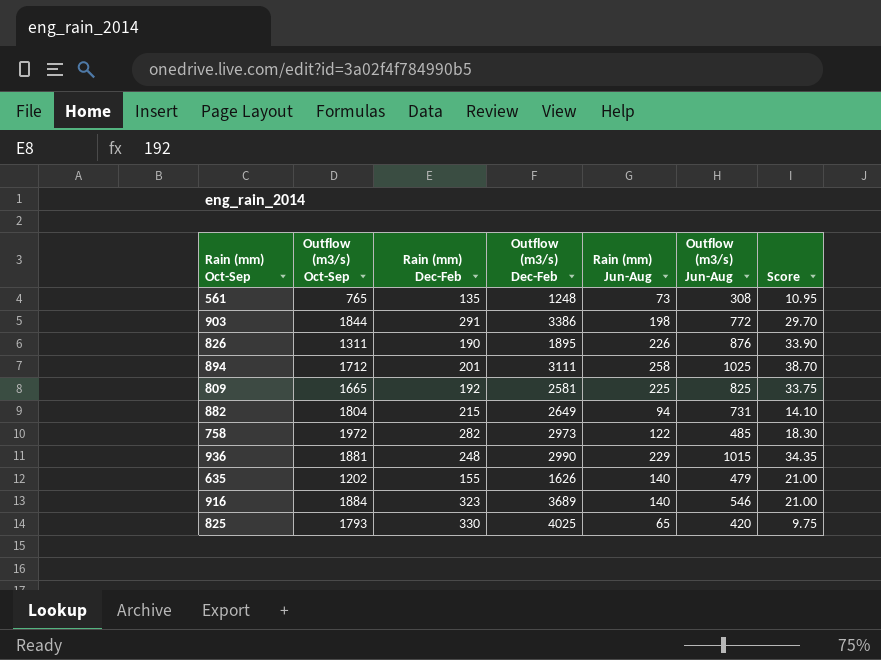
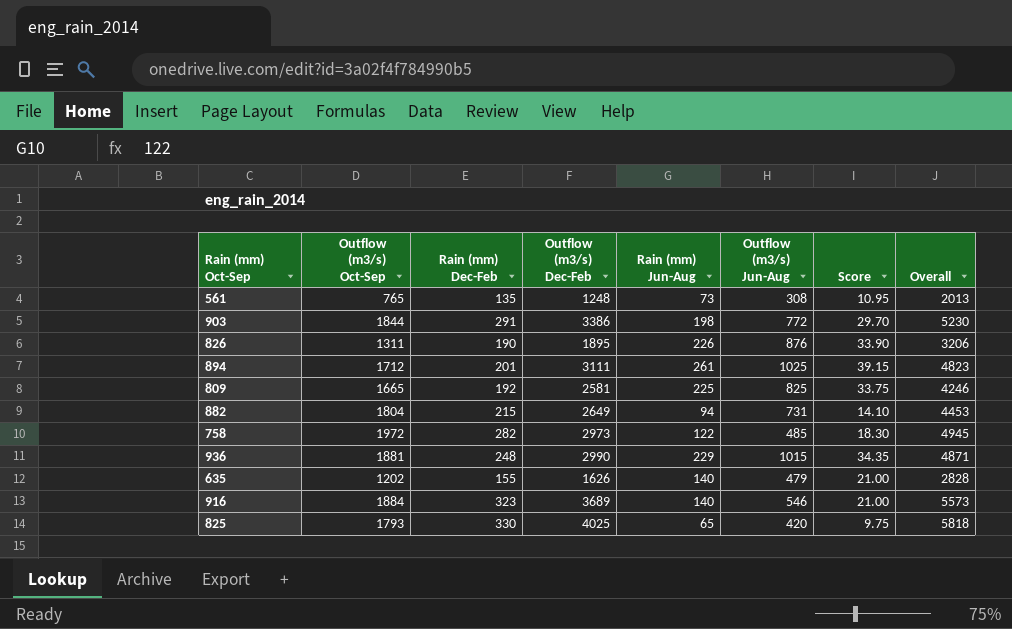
column Overall | formula: none -> [Outflow (m3/s) Oct-Sep] + [Outflow (m3/s) Dec-Feb]
894 | Rain (mm) Jun-Aug: 258 -> 261
894 | Score: 38.70 -> 39.15

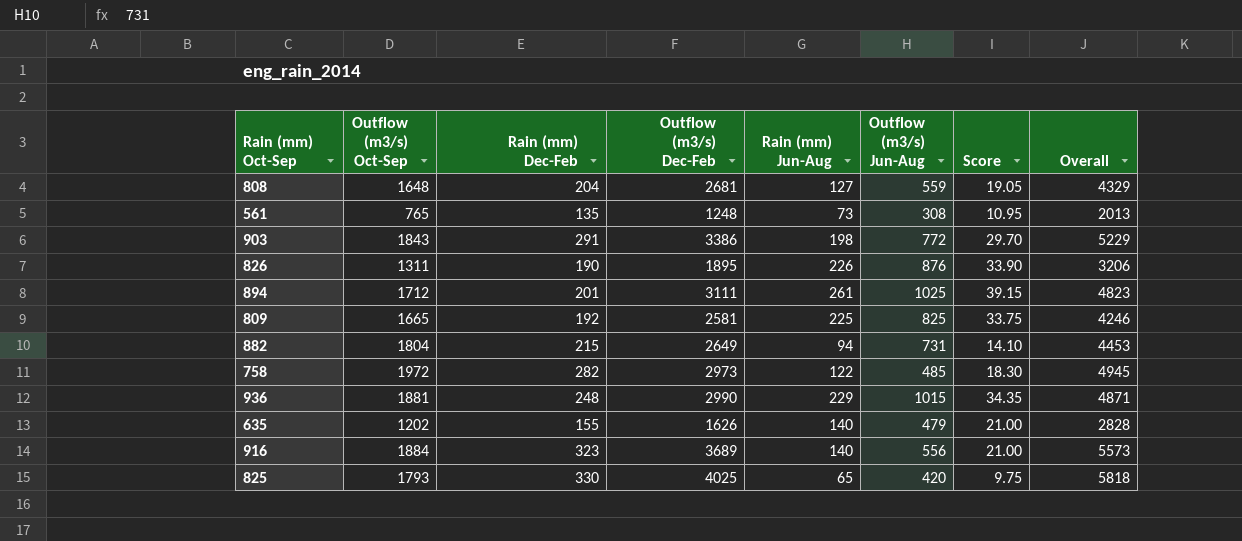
row 808: none -> 1648 | 204 | 2681 | 127 | 559 | 19.05 | 4329
903 | Outflow (m3/s) Oct-Sep: 1844 -> 1843
903 | Overall: 5230 -> 5229
916 | Outflow (m3/s) Jun-Aug: 546 -> 556

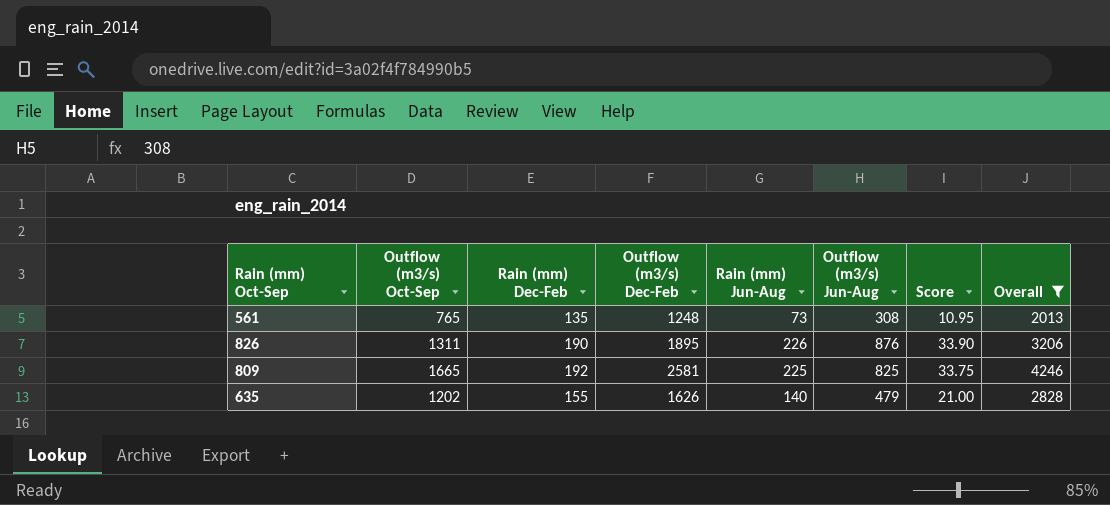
filter: none -> Overall <= 4246

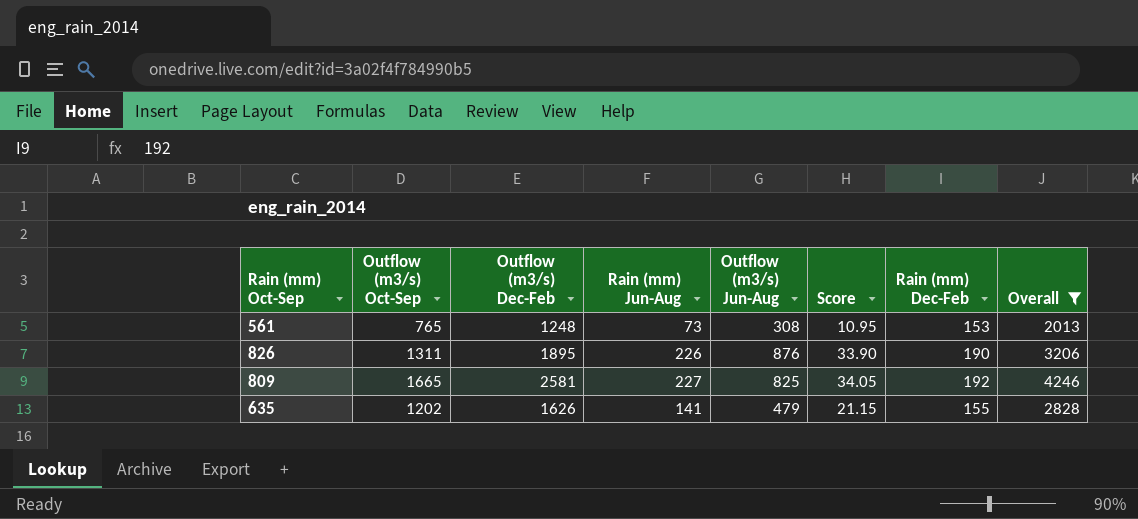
column Rain (mm) Dec-Feb | position: 3 -> 7
561 | Rain (mm) Dec-Feb: 135 -> 153
809 | Rain (mm) Jun-Aug: 225 -> 227
809 | Score: 33.75 -> 34.05
635 | Rain (mm) Jun-Aug: 140 -> 141
635 | Score: 21.00 -> 21.15

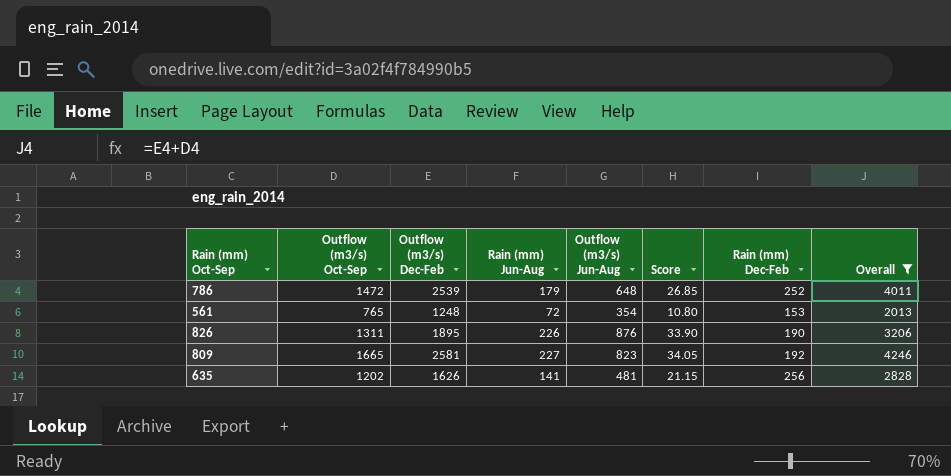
row 786: none -> 1472 | 2539 | 179 | 648 | 26.85 | 252 | 4011
561 | Rain (mm) Jun-Aug: 73 -> 72
561 | Outflow (m3/s) Jun-Aug: 308 -> 354
561 | Score: 10.95 -> 10.80
809 | Outflow (m3/s) Jun-Aug: 825 -> 823
635 | Outflow (m3/s) Jun-Aug: 479 -> 481
635 | Rain (mm) Dec-Feb: 155 -> 256

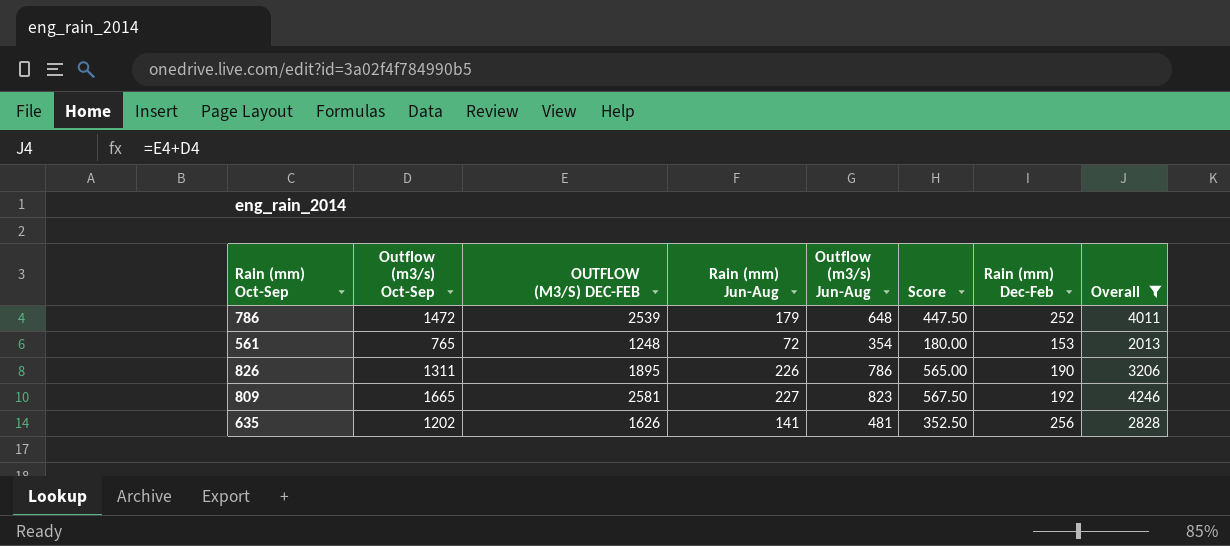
column name: Outflow (m3/s) Dec-Feb -> OUTFLOW (M3/S) DEC-FEB
column Score | formula: [Rain (mm) Jun-Aug] * 0.15 -> [Rain (mm) Jun-Aug] * 2.5
826 | Outflow (m3/s) Jun-Aug: 876 -> 786

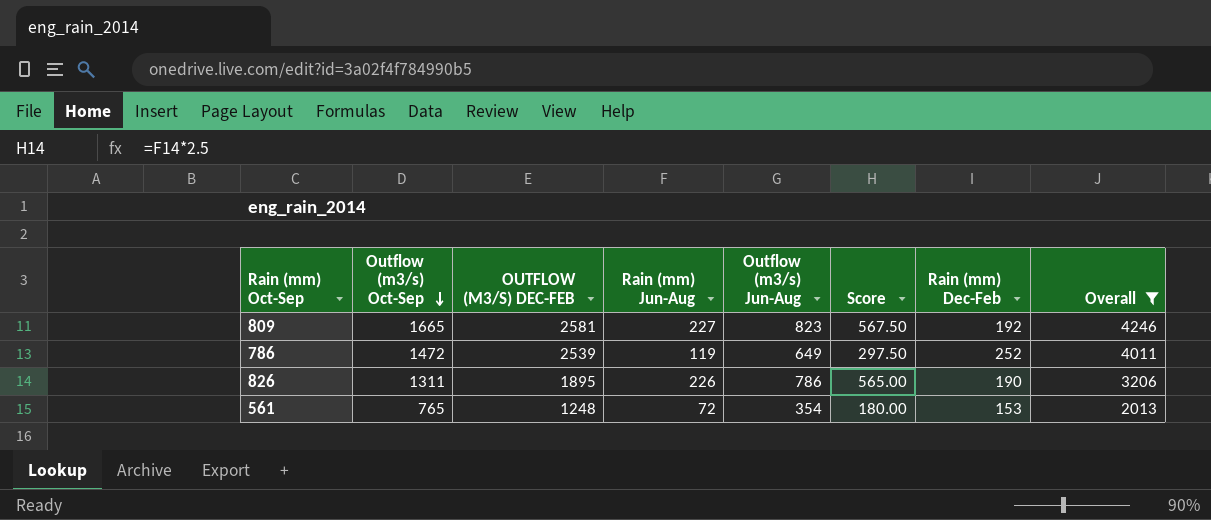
row order: none -> Outflow (m3/s) Oct-Sep descending
row 635: 1202 | 1626 | 141 | 481 | 352.50 | 256 | 2828 -> none
786 | Rain (mm) Jun-Aug: 179 -> 119
786 | Outflow (m3/s) Jun-Aug: 648 -> 649
786 | Score: 447.50 -> 297.50

